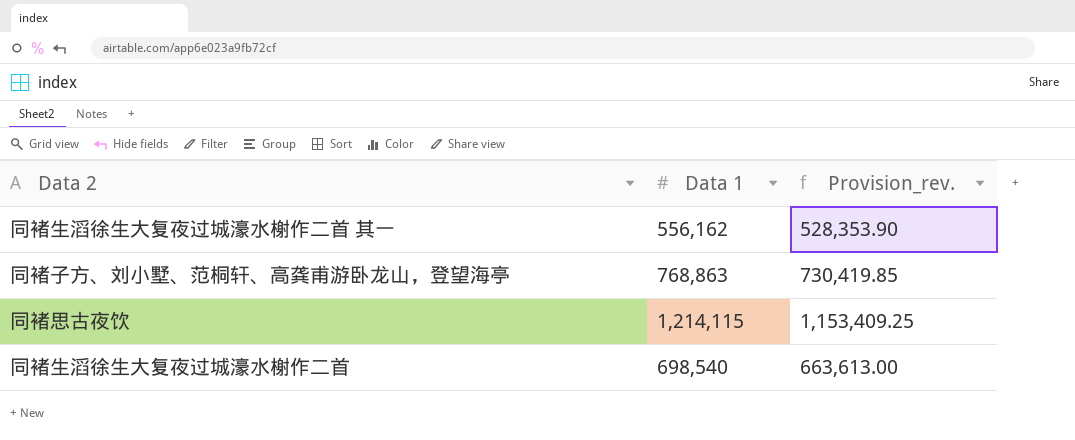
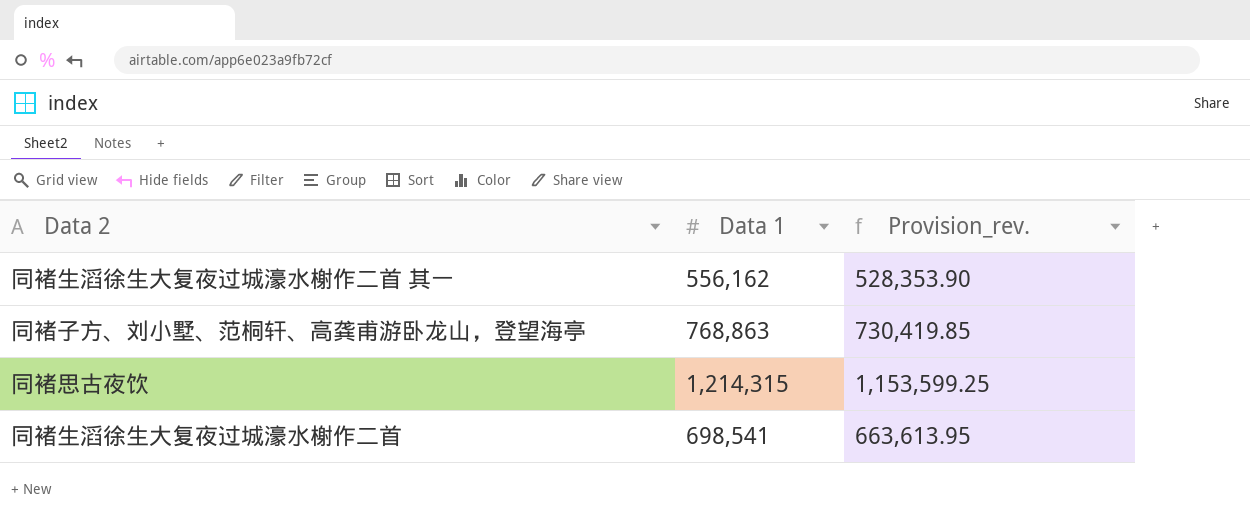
同褚思古夜饮 | Data 1: 1,214,115 -> 1,214,315
同褚思古夜饮 | Provision_rev.: 1,153,409.25 -> 1,153,599.25
同褚生滔徐生大复夜过城濠水榭作二首 | Data 1: 698,540 -> 698,541
同褚生滔徐生大复夜过城濠水榭作二首 | Provision_rev.: 663,613.00 -> 663,613.95

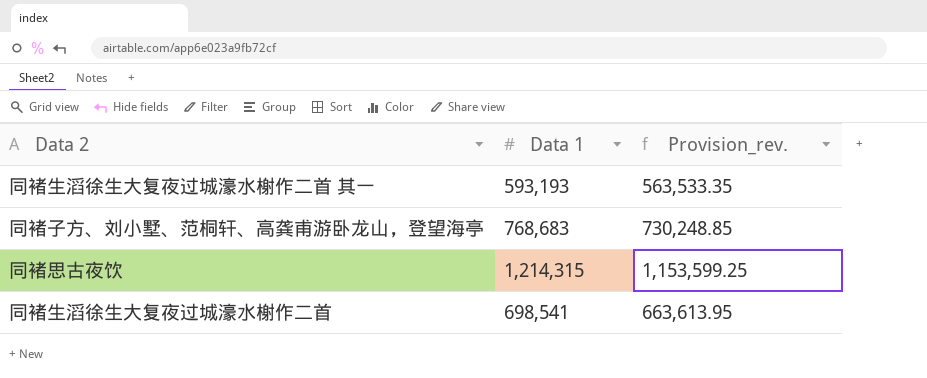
同褚生滔徐生大复夜过城濠水榭作二首 其一 | Data 1: 556,162 -> 593,193
同褚生滔徐生大复夜过城濠水榭作二首 其一 | Provision_rev.: 528,353.90 -> 563,533.35
同褚子方、刘小墅、范桐轩、高龚甫游卧龙山，登望海亭 | Data 1: 768,863 -> 768,683
同褚子方、刘小墅、范桐轩、高龚甫游卧龙山，登望海亭 | Provision_rev.: 730,419.85 -> 730,248.85

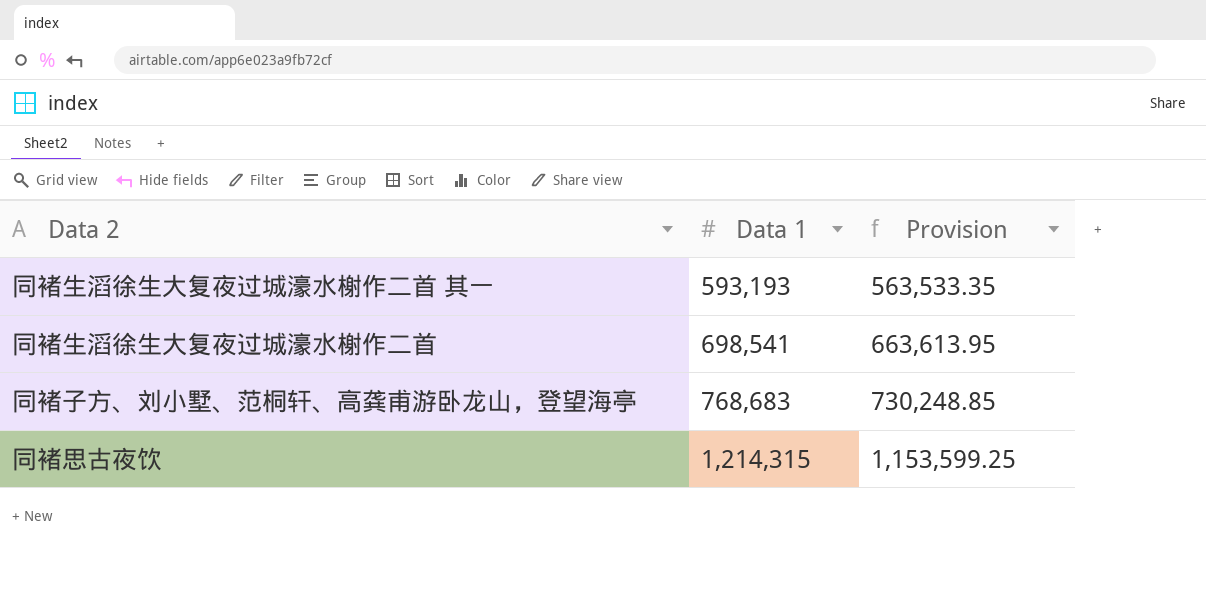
row order: none -> Data 1 ascending
column name: Provision_rev. -> Provision

